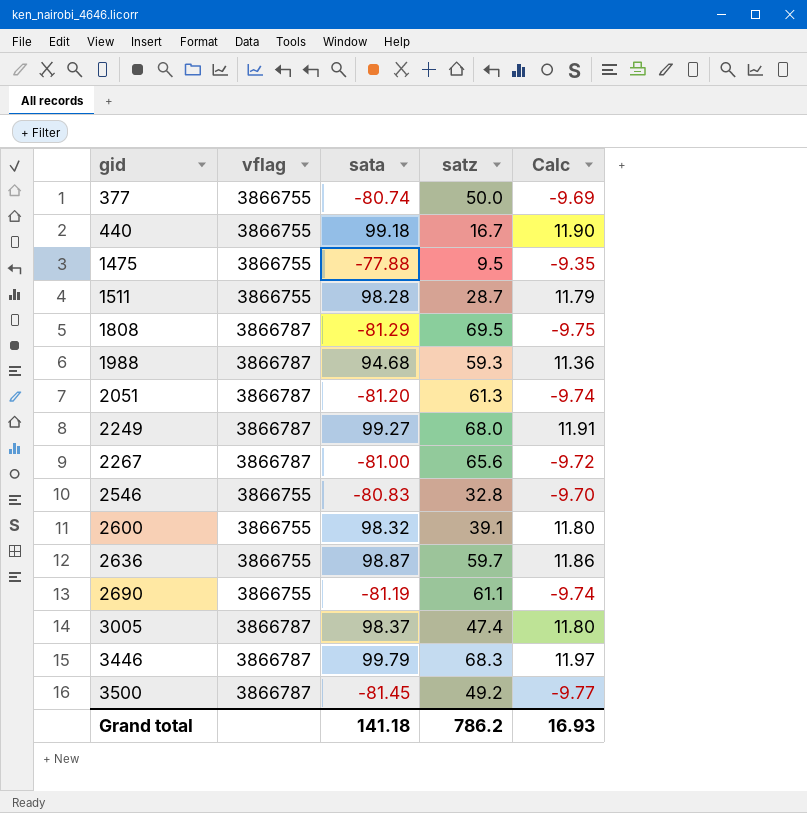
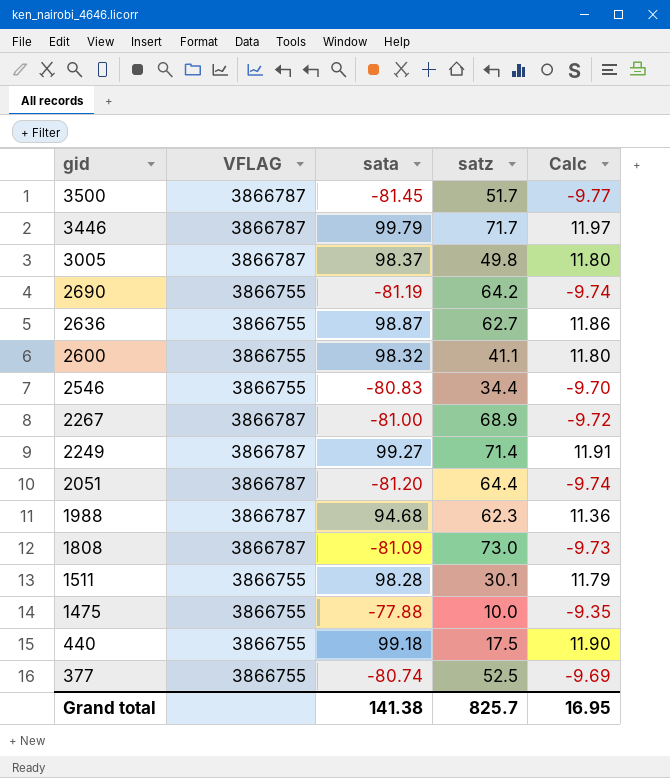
row order: gid ascending -> gid descending
column name: vflag -> VFLAG
3500 | satz: 49.2 -> 51.7
3446 | satz: 68.3 -> 71.7
3005 | satz: 47.4 -> 49.8
2690 | satz: 61.1 -> 64.2
2636 | satz: 59.7 -> 62.7
2600 | satz: 39.1 -> 41.1
2546 | satz: 32.8 -> 34.4
2267 | satz: 65.6 -> 68.9
2249 | satz: 68.0 -> 71.4
2051 | satz: 61.3 -> 64.4
1988 | satz: 59.3 -> 62.3
1808 | sata: -81.29 -> -81.09
1808 | satz: 69.5 -> 73.0
1808 | Calc: -9.75 -> -9.73
1511 | satz: 28.7 -> 30.1
1475 | satz: 9.5 -> 10.0
440 | satz: 16.7 -> 17.5
377 | satz: 50.0 -> 52.5
Grand total | sata: 141.18 -> 141.38
Grand total | satz: 786.2 -> 825.7
Grand total | Calc: 16.93 -> 16.95

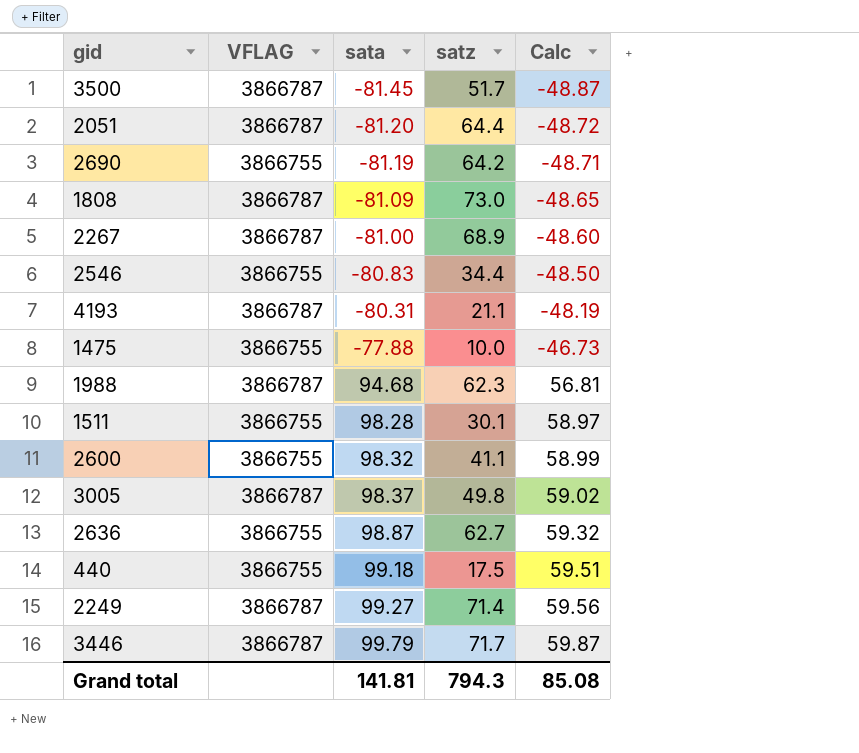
row order: gid descending -> sata ascending
column Calc | formula: [sata] * 0.12 -> [sata] * 0.6
row 377: 3866755 | -80.74 | 52.5 | -9.69 -> none
row 4193: none -> 3866787 | -80.31 | 21.1 | -48.19
Grand total | sata: 141.38 -> 141.81
Grand total | satz: 825.7 -> 794.3
Grand total | Calc: 16.95 -> 85.08

